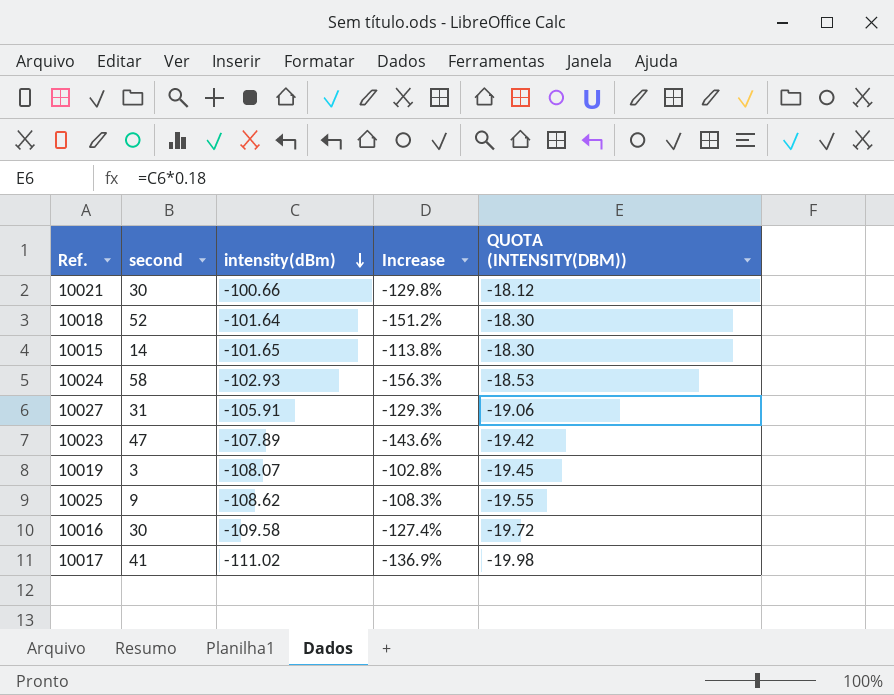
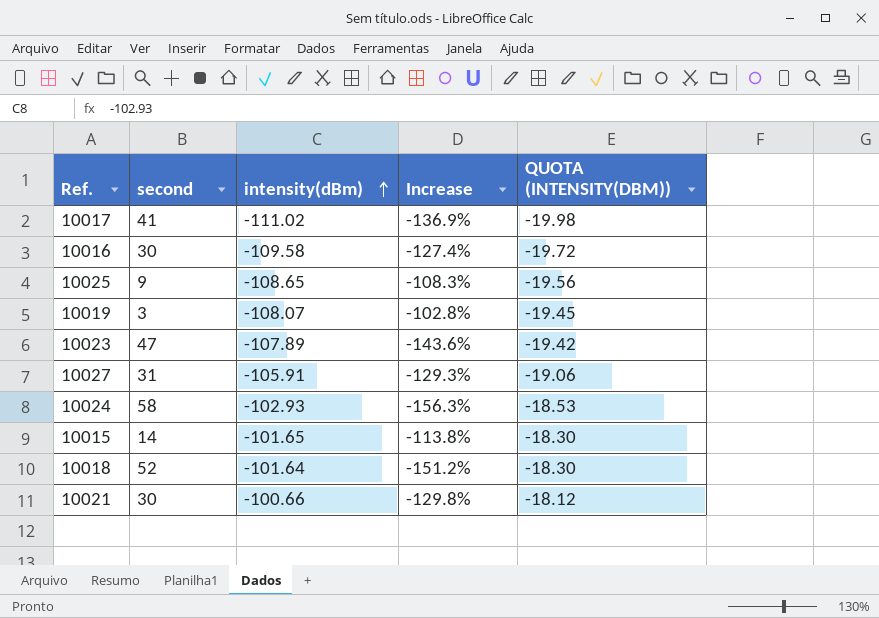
row order: intensity(dBm) descending -> intensity(dBm) ascending
10025 | intensity(dBm): -108.62 -> -108.65
10025 | QUOTA (INTENSITY(DBM)): -19.55 -> -19.56

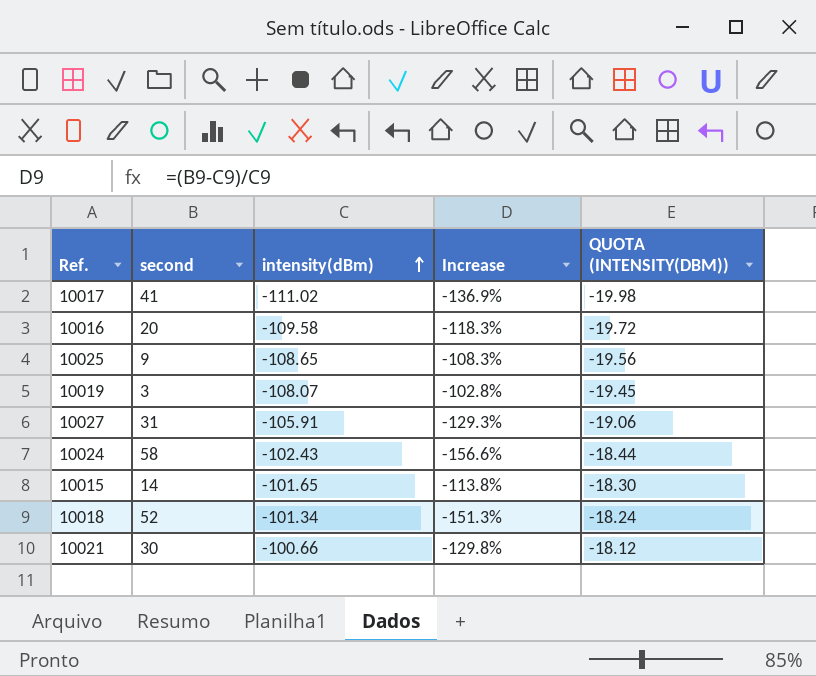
row 10023: 47 | -107.89 | -143.6% | -19.42 -> none
10016 | second: 30 -> 20
10016 | Increase: -127.4% -> -118.3%
10024 | intensity(dBm): -102.93 -> -102.43
10024 | Increase: -156.3% -> -156.6%
10024 | QUOTA (INTENSITY(DBM)): -18.53 -> -18.44
10018 | intensity(dBm): -101.64 -> -101.34
10018 | Increase: -151.2% -> -151.3%
10018 | QUOTA (INTENSITY(DBM)): -18.30 -> -18.24

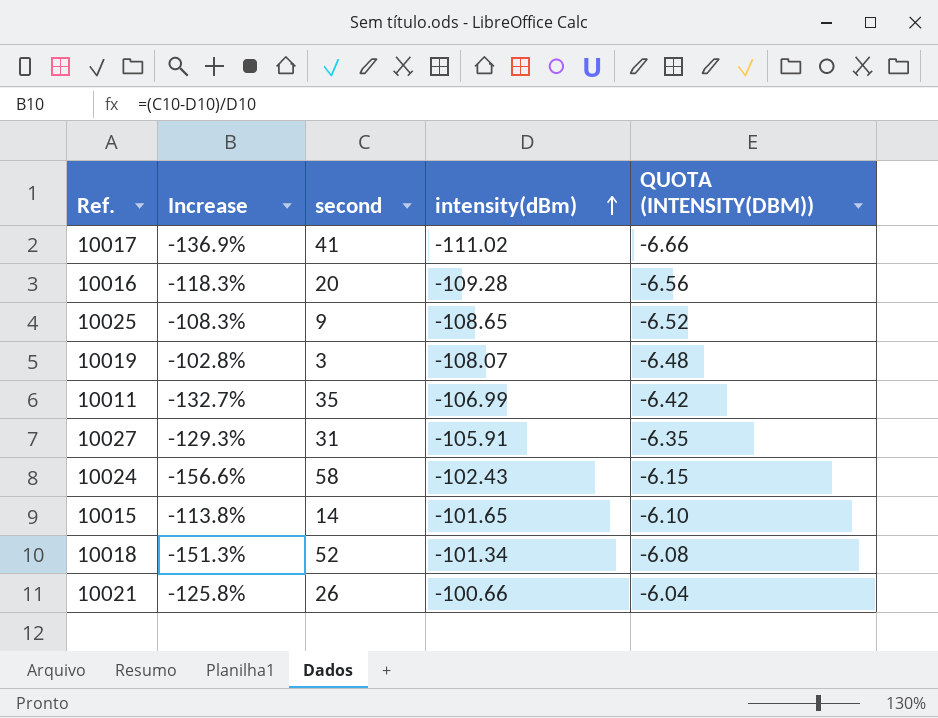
column Increase | position: 4 -> 2
column QUOTA (INTENSITY(DBM)) | formula: [intensity(dBm)] * 0.18 -> [intensity(dBm)] * 0.06
10016 | intensity(dBm): -109.58 -> -109.28
row 10011: none -> -132.7% | 35 | -106.99 | -6.42
10021 | Increase: -129.8% -> -125.8%
10021 | second: 30 -> 26

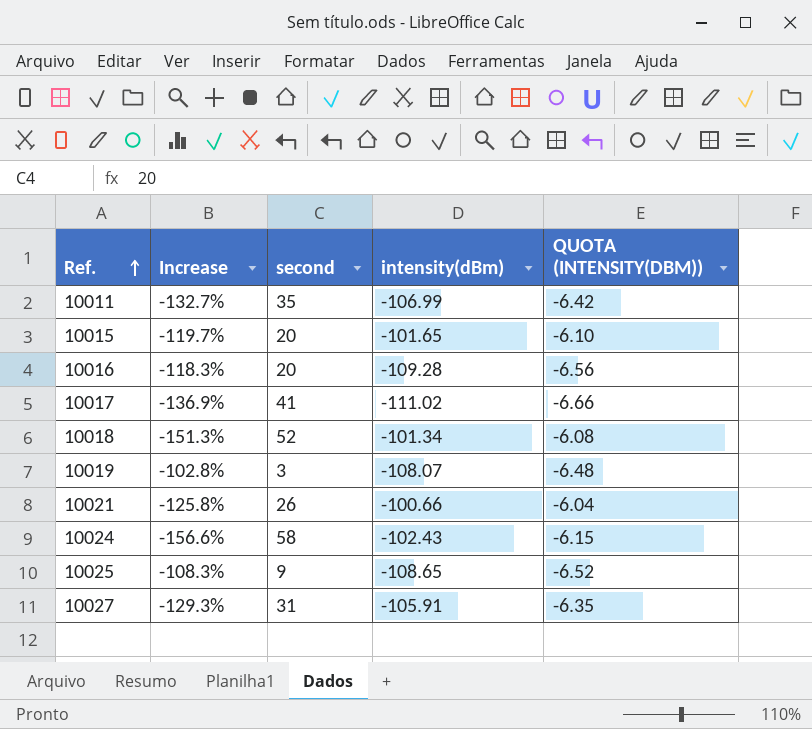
row order: intensity(dBm) ascending -> Ref. ascending
10015 | Increase: -113.8% -> -119.7%
10015 | second: 14 -> 20

